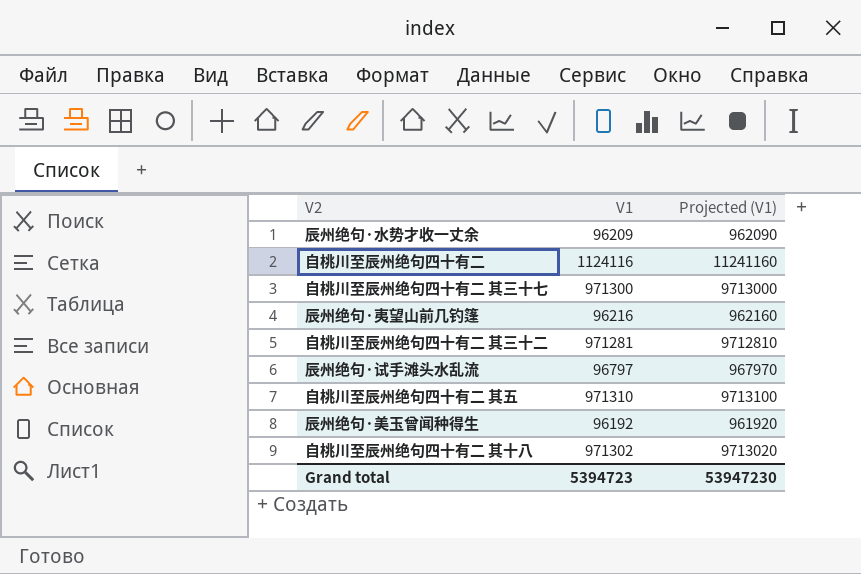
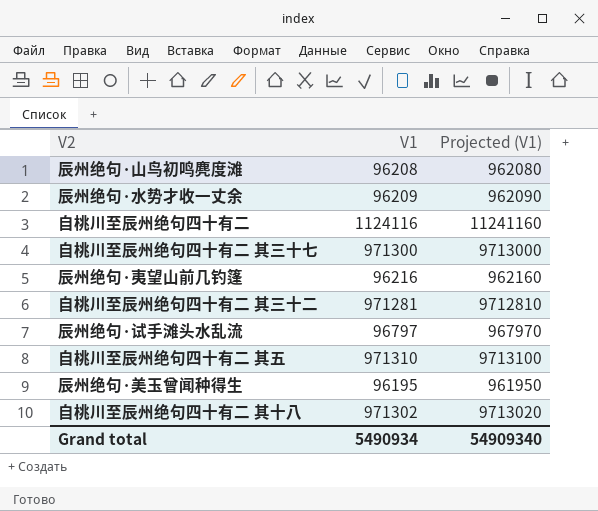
row 辰州绝句·山鸟初鸣麂度滩: none -> 96208 | 962080
辰州绝句·美玉曾闻种得生 | V1: 96192 -> 96195
辰州绝句·美玉曾闻种得生 | Projected (V1): 961920 -> 961950
Grand total | V1: 5394723 -> 5490934
Grand total | Projected (V1): 53947230 -> 54909340

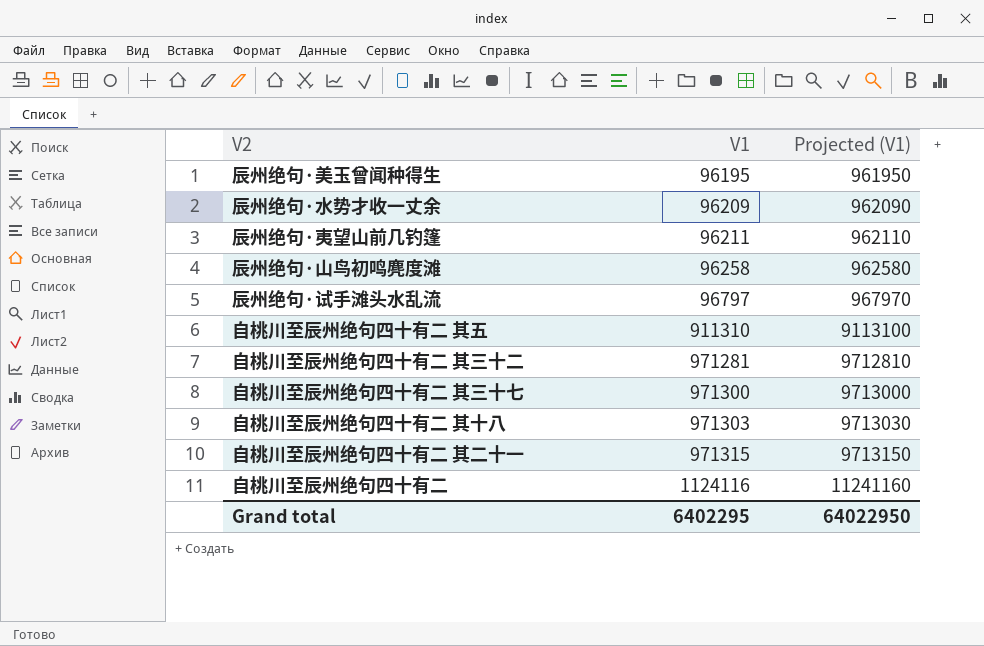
row order: none -> V1 ascending
辰州绝句·夷望山前几钓篷 | V1: 96216 -> 96211
辰州绝句·夷望山前几钓篷 | Projected (V1): 962160 -> 962110
辰州绝句·山鸟初鸣麂度滩 | V1: 96208 -> 96258
辰州绝句·山鸟初鸣麂度滩 | Projected (V1): 962080 -> 962580
自桃川至辰州绝句四十有二 其五 | V1: 971310 -> 911310
自桃川至辰州绝句四十有二 其五 | Projected (V1): 9713100 -> 9113100
自桃川至辰州绝句四十有二 其十八 | V1: 971302 -> 971303
自桃川至辰州绝句四十有二 其十八 | Projected (V1): 9713020 -> 9713030
row 自桃川至辰州绝句四十有二 其二十一: none -> 971315 | 9713150
Grand total | V1: 5490934 -> 6402295
Grand total | Projected (V1): 54909340 -> 64022950

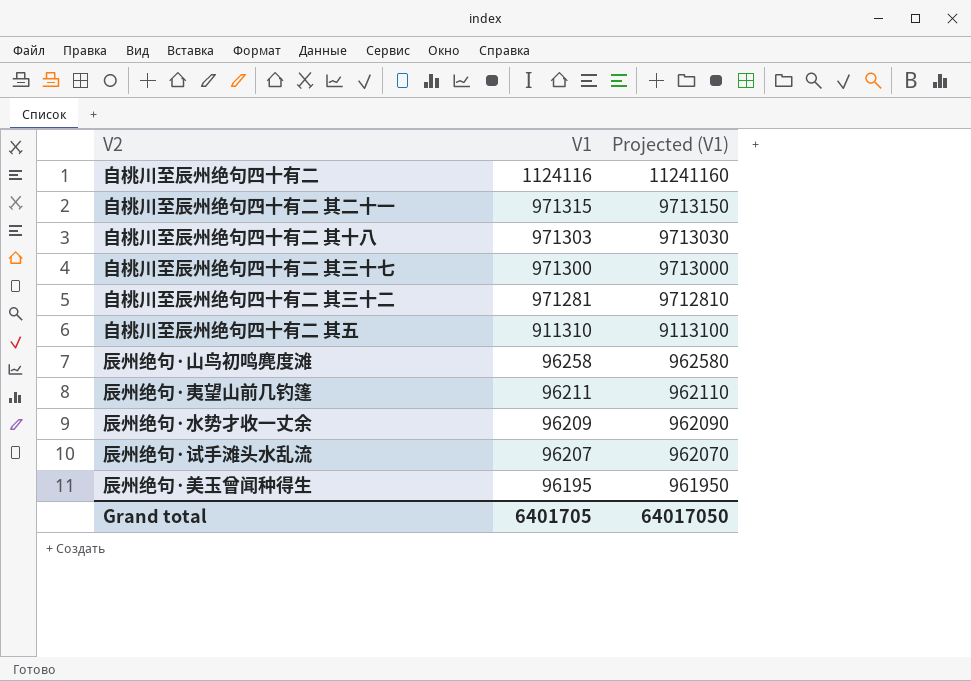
row order: V1 ascending -> V1 descending
辰州绝句·试手滩头水乱流 | V1: 96797 -> 96207
辰州绝句·试手滩头水乱流 | Projected (V1): 967970 -> 962070
Grand total | V1: 6402295 -> 6401705
Grand total | Projected (V1): 64022950 -> 64017050

